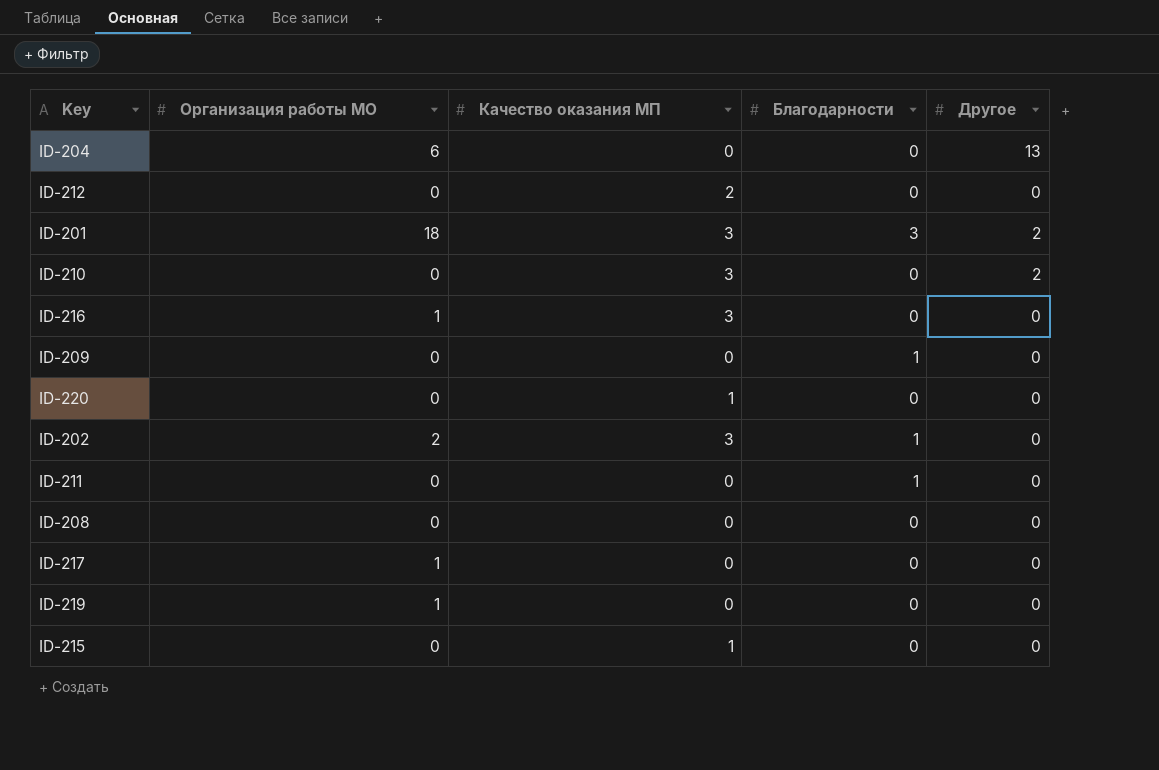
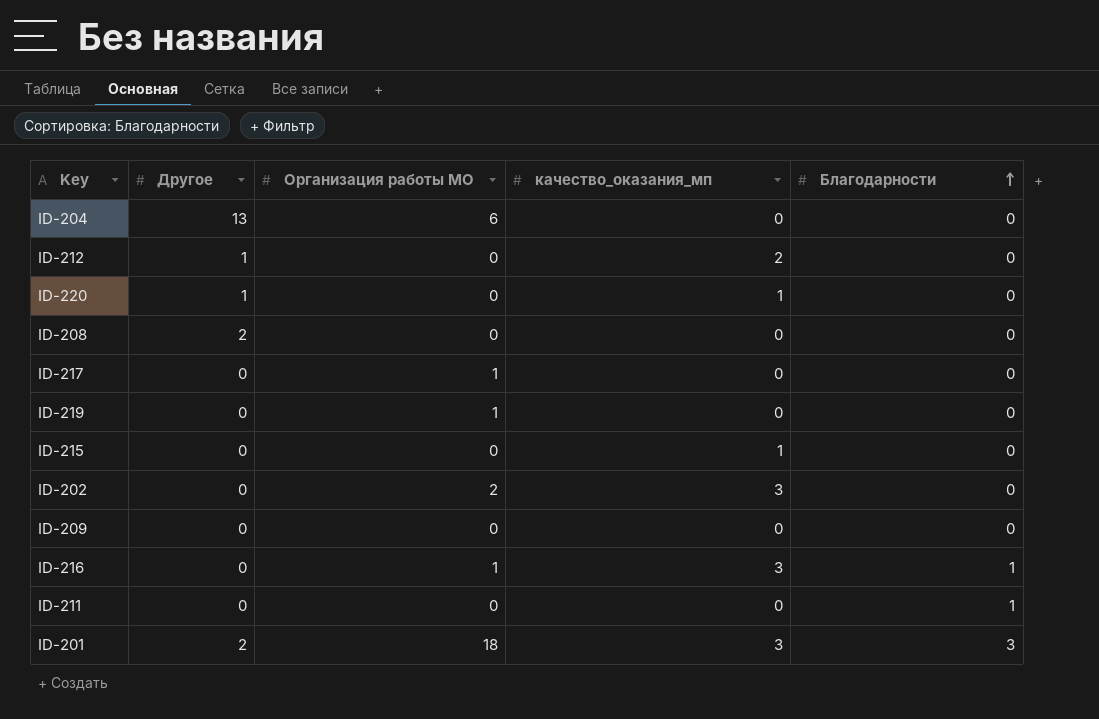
row order: none -> Благодарности ascending
column Другое | position: 5 -> 2
column name: Качество оказания МП -> качество_оказания_мп
row ID-210: 0 | 3 | 0 | 2 -> none
ID-212 | Другое: 0 -> 1
ID-220 | Другое: 0 -> 1
ID-208 | Другое: 0 -> 2
ID-202 | Благодарности: 1 -> 0
ID-209 | Благодарности: 1 -> 0
ID-216 | Благодарности: 0 -> 1

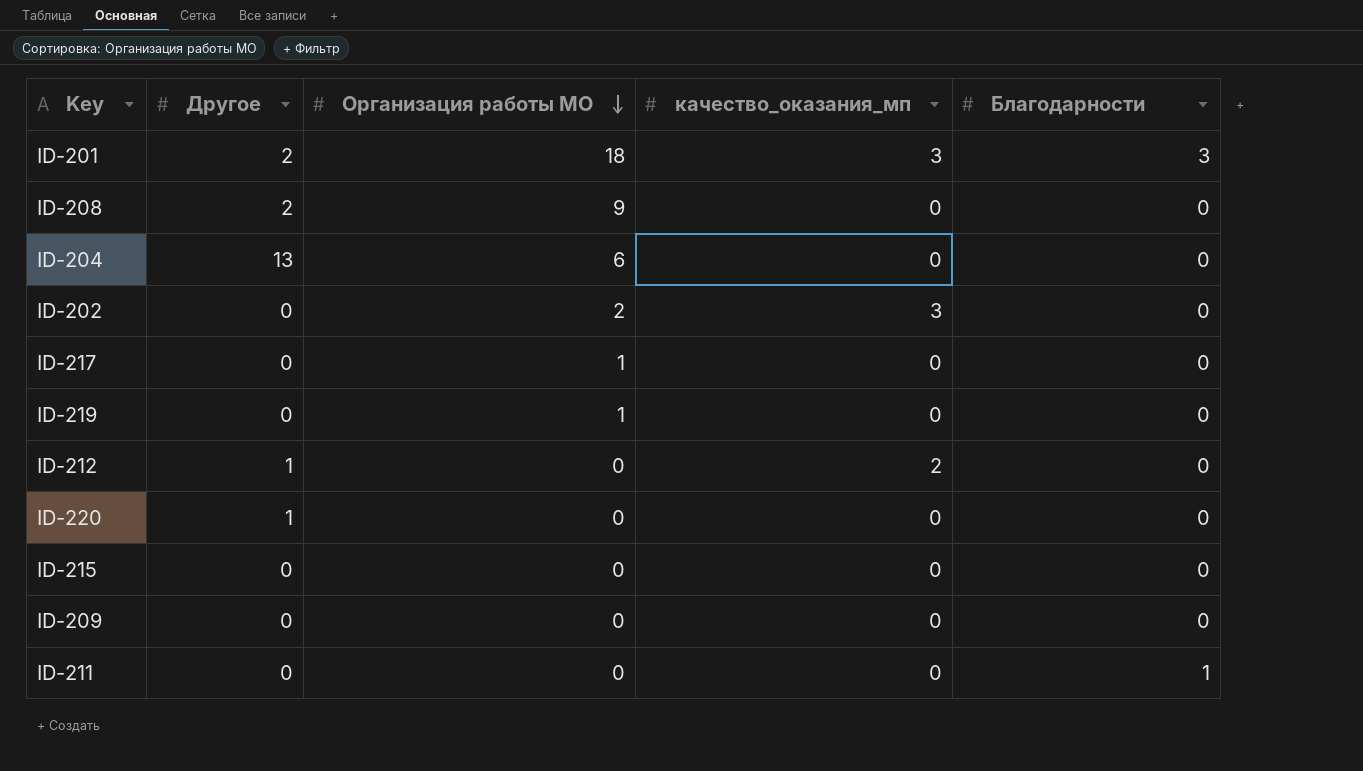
row order: Благодарности ascending -> Организация работы МО descending
row ID-216: 0 | 1 | 3 | 1 -> none
ID-208 | Организация работы МО: 0 -> 9
ID-220 | качество_оказания_мп: 1 -> 0
ID-215 | качество_оказания_мп: 1 -> 0

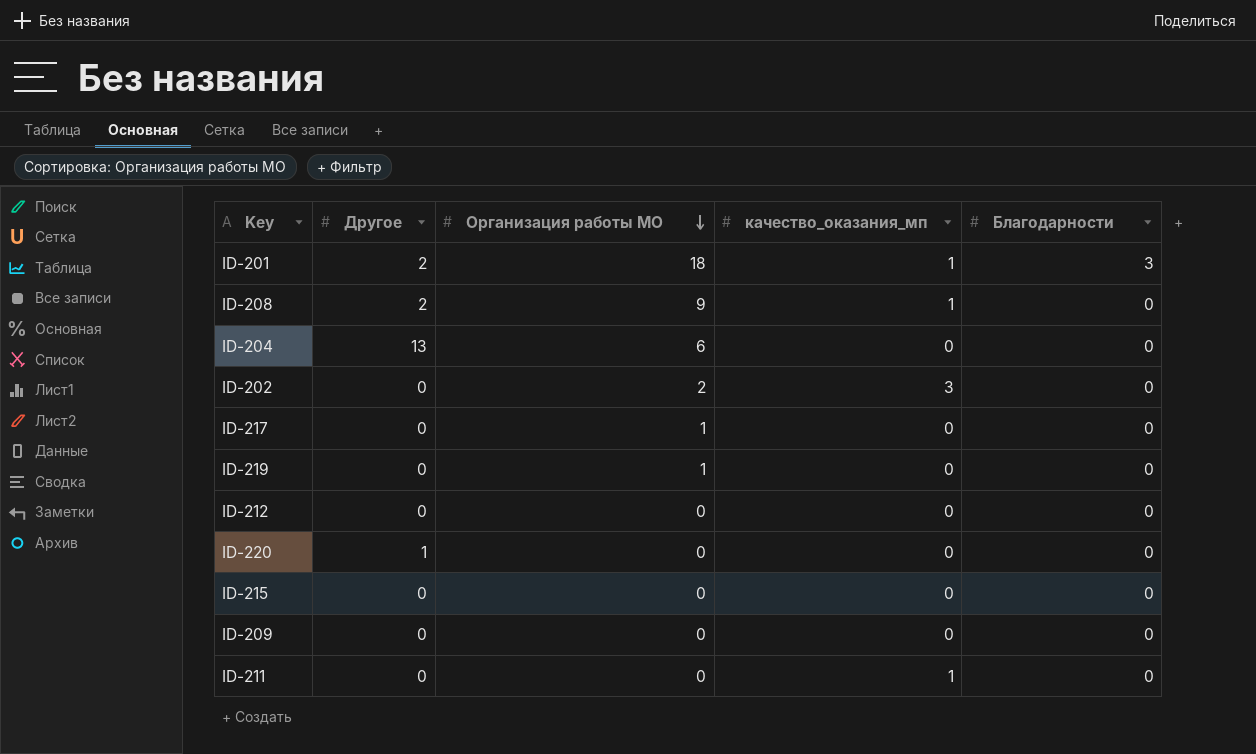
ID-201 | качество_оказания_мп: 3 -> 1
ID-208 | качество_оказания_мп: 0 -> 1
ID-212 | Другое: 1 -> 0
ID-212 | качество_оказания_мп: 2 -> 0
ID-211 | качество_оказания_мп: 0 -> 1
ID-211 | Благодарности: 1 -> 0

